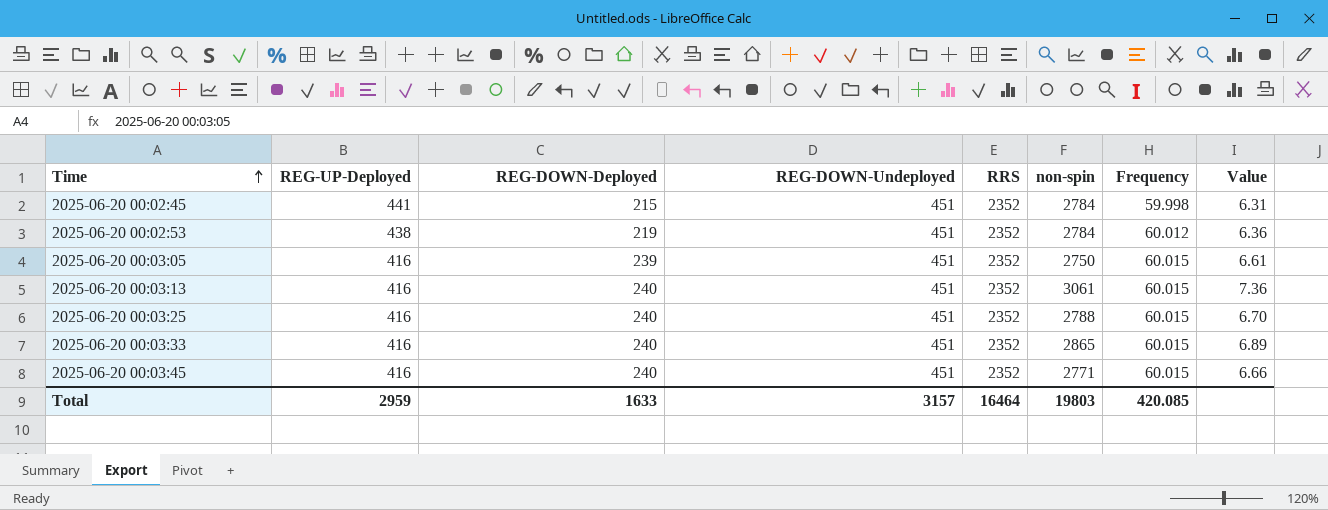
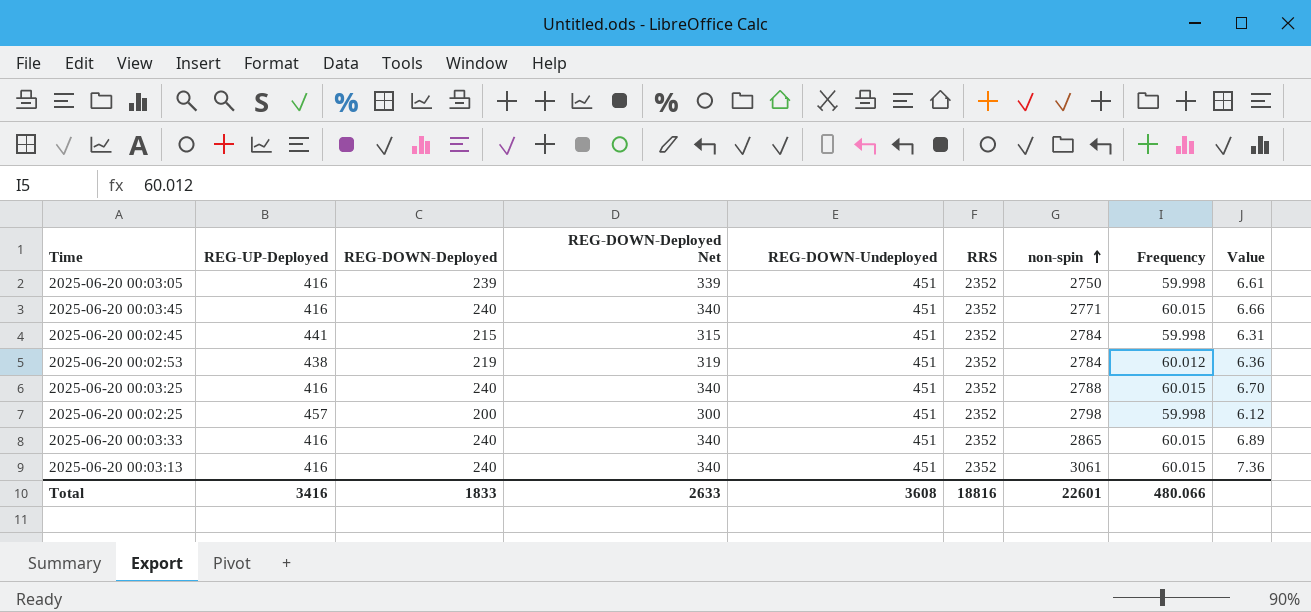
row order: Time ascending -> non-spin ascending
column REG-DOWN-Deployed Net | formula: none -> [REG-DOWN-Deployed] + 100
2025-06-20 00:03:05 | Frequency: 60.015 -> 59.998
row 2025-06-20 00:02:25: none -> 457 | 200 | 300 | 451 | 2352 | 2798 | 59.998 | 6.12
Total | REG-UP-Deployed: 2959 -> 3416
Total | REG-DOWN-Deployed: 1633 -> 1833
Total | REG-DOWN-Undeployed: 3157 -> 3608
Total | RRS: 16464 -> 18816
Total | non-spin: 19803 -> 22601
Total | Frequency: 420.085 -> 480.066

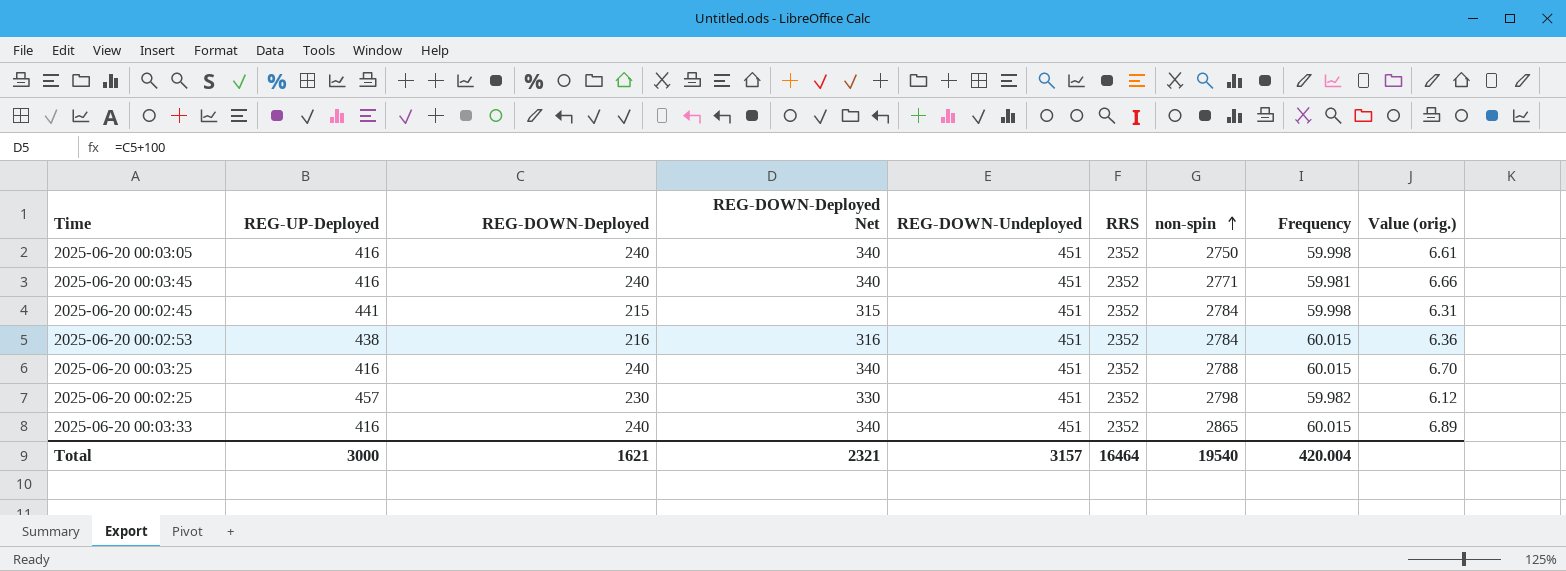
column name: Value -> Value (orig.)
row 2025-06-20 00:03:13: 416 | 240 | 340 | 451 | 2352 | 3061 | 60.015 | 7.36 -> none
2025-06-20 00:03:05 | REG-DOWN-Deployed: 239 -> 240
2025-06-20 00:03:05 | REG-DOWN-Deployed Net: 339 -> 340
2025-06-20 00:03:45 | Frequency: 60.015 -> 59.981
2025-06-20 00:02:53 | REG-DOWN-Deployed: 219 -> 216
2025-06-20 00:02:53 | REG-DOWN-Deployed Net: 319 -> 316
2025-06-20 00:02:53 | Frequency: 60.012 -> 60.015
2025-06-20 00:02:25 | REG-DOWN-Deployed: 200 -> 230
2025-06-20 00:02:25 | REG-DOWN-Deployed Net: 300 -> 330
2025-06-20 00:02:25 | Frequency: 59.998 -> 59.982
Total | REG-UP-Deployed: 3416 -> 3000
Total | REG-DOWN-Deployed: 1833 -> 1621
Total | REG-DOWN-Deployed Net: 2633 -> 2321
Total | REG-DOWN-Undeployed: 3608 -> 3157
Total | RRS: 18816 -> 16464
Total | non-spin: 22601 -> 19540
Total | Frequency: 480.066 -> 420.004

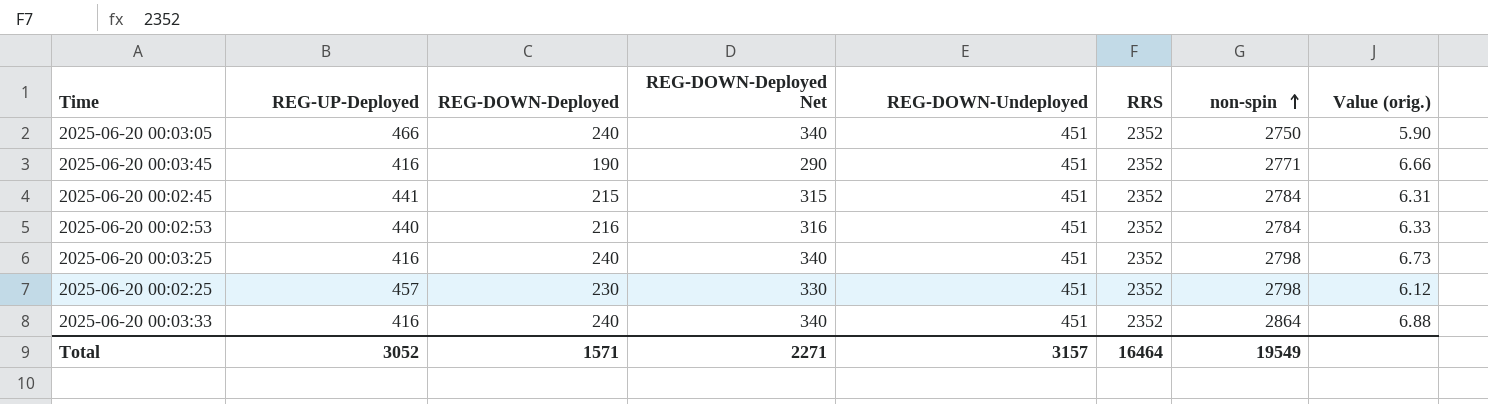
column Frequency | position: 8 -> none
2025-06-20 00:03:05 | REG-UP-Deployed: 416 -> 466
2025-06-20 00:03:05 | Value (orig.): 6.61 -> 5.90
2025-06-20 00:03:45 | REG-DOWN-Deployed: 240 -> 190
2025-06-20 00:03:45 | REG-DOWN-Deployed Net: 340 -> 290
2025-06-20 00:02:53 | REG-UP-Deployed: 438 -> 440
2025-06-20 00:02:53 | Value (orig.): 6.36 -> 6.33
2025-06-20 00:03:25 | non-spin: 2788 -> 2798
2025-06-20 00:03:25 | Value (orig.): 6.70 -> 6.73
2025-06-20 00:03:33 | non-spin: 2865 -> 2864
2025-06-20 00:03:33 | Value (orig.): 6.89 -> 6.88
Total | REG-UP-Deployed: 3000 -> 3052
Total | REG-DOWN-Deployed: 1621 -> 1571
Total | REG-DOWN-Deployed Net: 2321 -> 2271
Total | non-spin: 19540 -> 19549

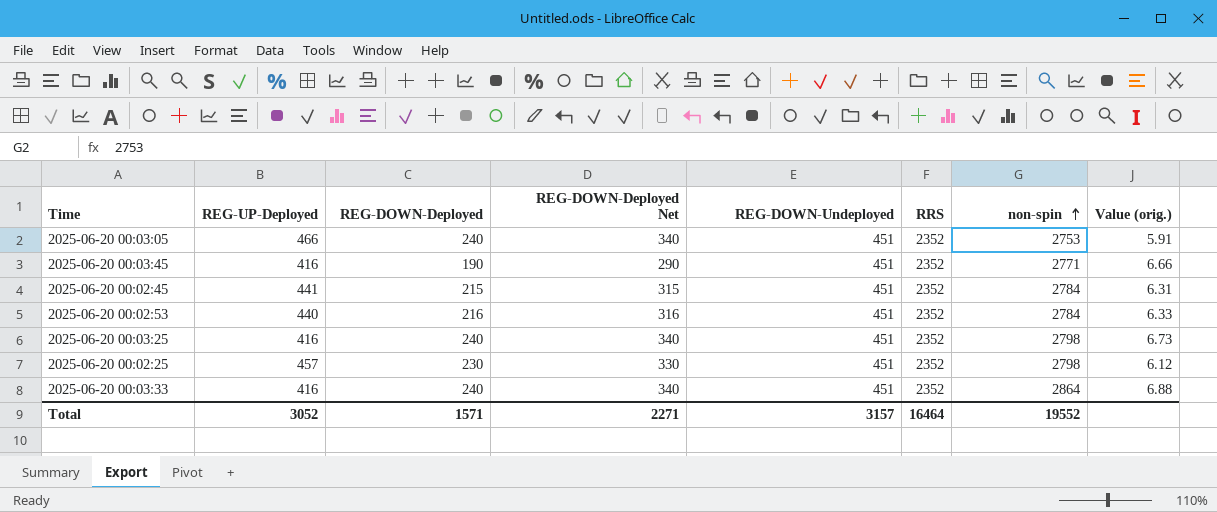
2025-06-20 00:03:05 | non-spin: 2750 -> 2753
2025-06-20 00:03:05 | Value (orig.): 5.90 -> 5.91
Total | non-spin: 19549 -> 19552

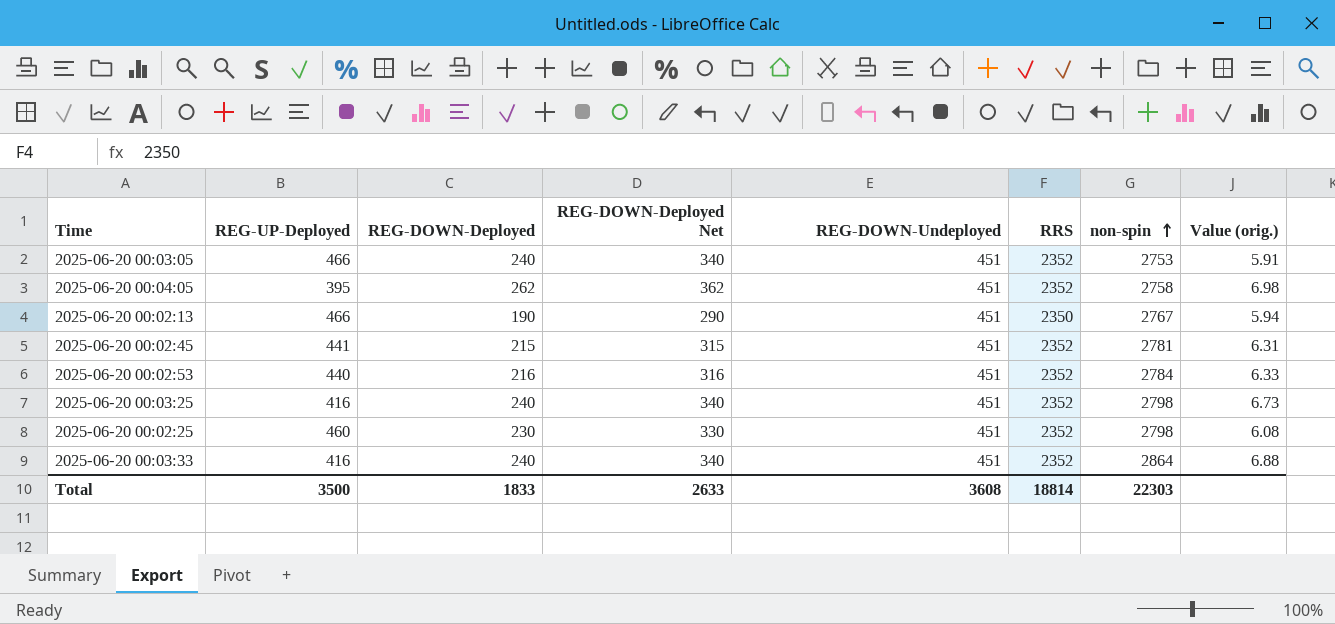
row 2025-06-20 00:03:45: 416 | 190 | 290 | 451 | 2352 | 2771 | 6.66 -> none
row 2025-06-20 00:04:05: none -> 395 | 262 | 362 | 451 | 2352 | 2758 | 6.98
row 2025-06-20 00:02:13: none -> 466 | 190 | 290 | 451 | 2350 | 2767 | 5.94
2025-06-20 00:02:45 | non-spin: 2784 -> 2781
2025-06-20 00:02:25 | REG-UP-Deployed: 457 -> 460
2025-06-20 00:02:25 | Value (orig.): 6.12 -> 6.08
Total | REG-UP-Deployed: 3052 -> 3500
Total | REG-DOWN-Deployed: 1571 -> 1833
Total | REG-DOWN-Deployed Net: 2271 -> 2633
Total | REG-DOWN-Undeployed: 3157 -> 3608
Total | RRS: 16464 -> 18814
Total | non-spin: 19552 -> 22303

